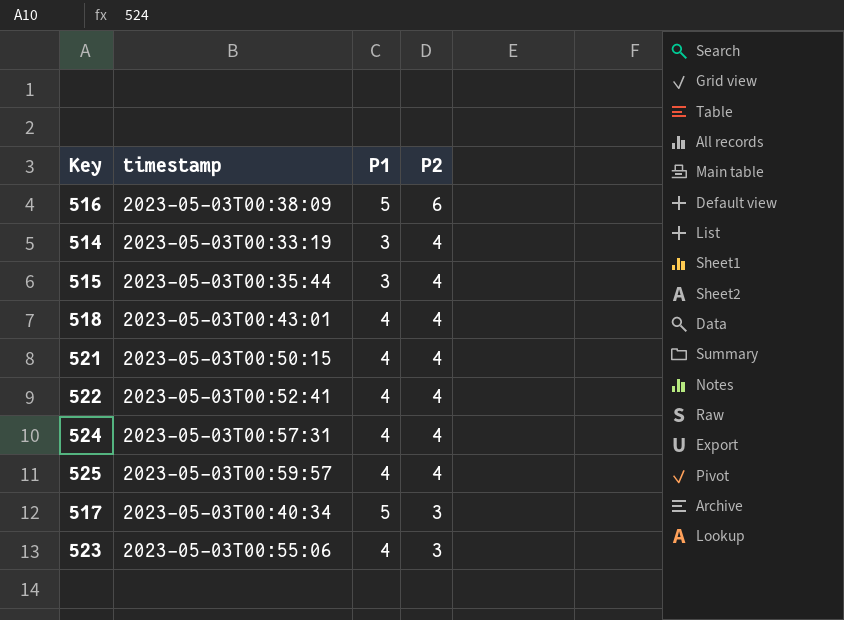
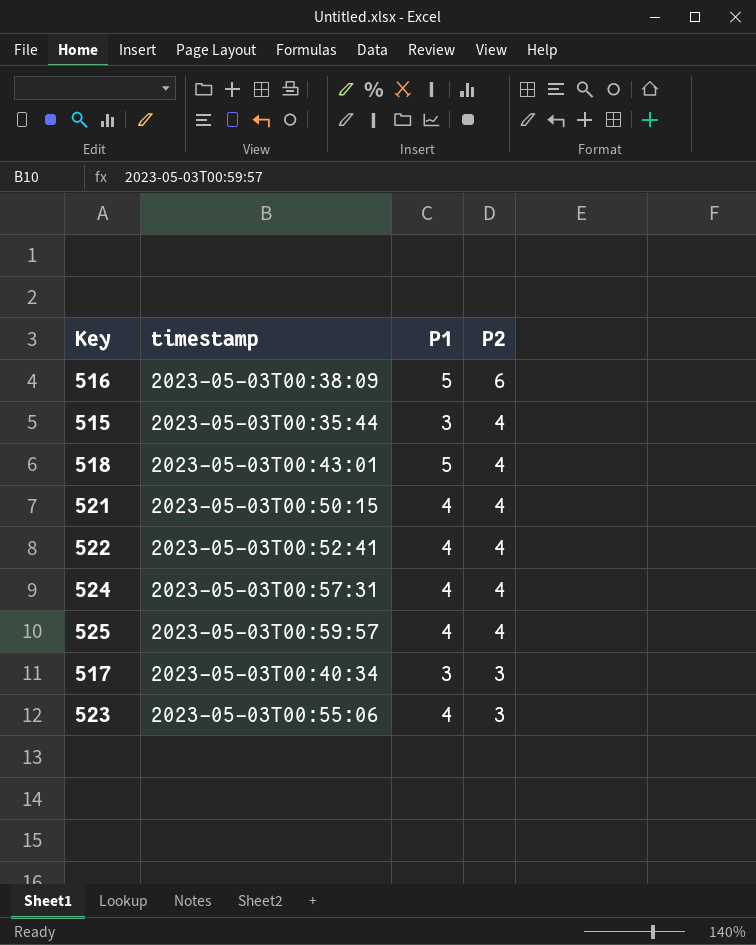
row 514: 2023-05-03T00:33:19 | 3 | 4 -> none
518 | P1: 4 -> 5
517 | P1: 5 -> 3

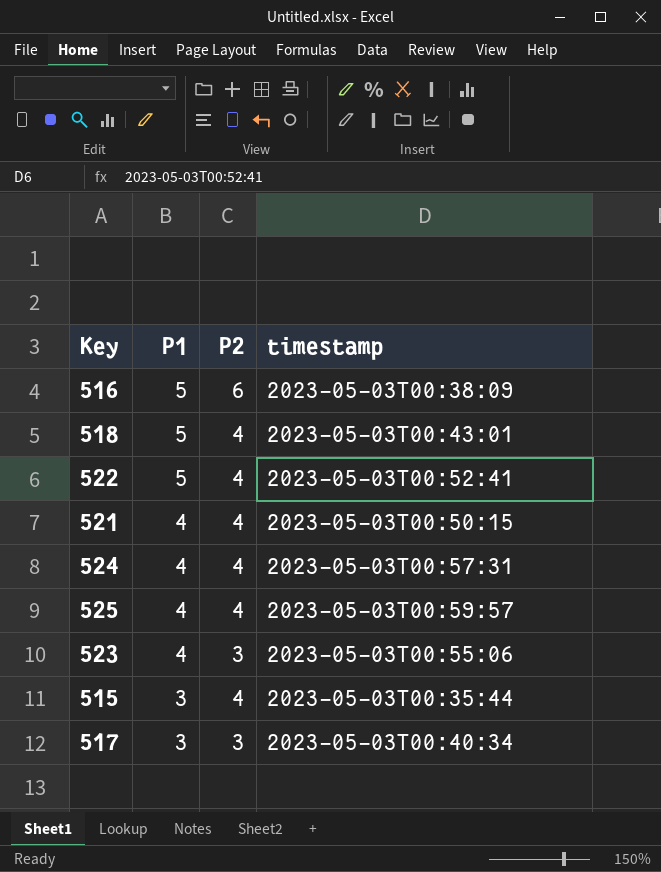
row order: P2 descending -> P1 descending
column timestamp | position: 2 -> 4
522 | P1: 4 -> 5

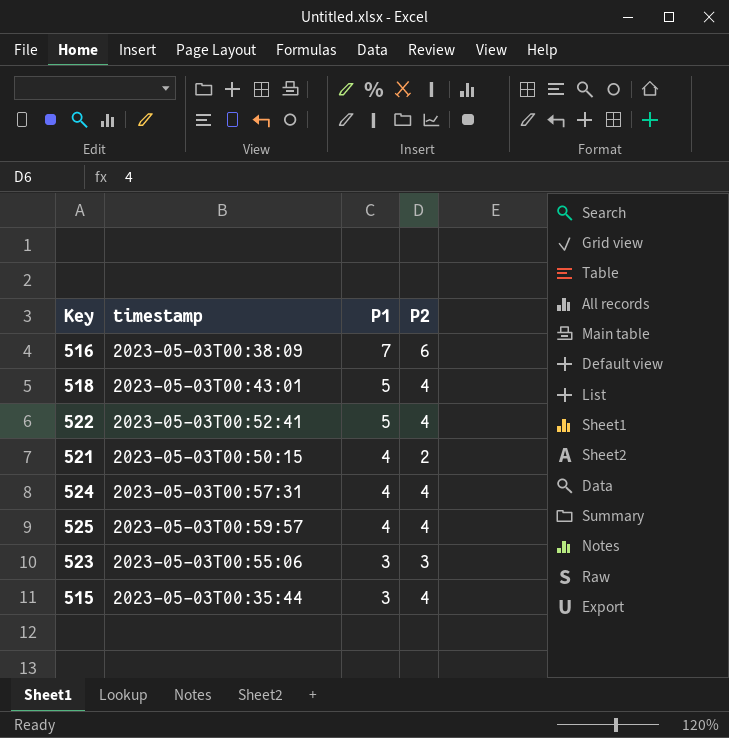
column timestamp | position: 4 -> 2
row 517: 3 | 3 | 2023-05-03T00:40:34 -> none
516 | P1: 5 -> 7
521 | P2: 4 -> 2
523 | P1: 4 -> 3

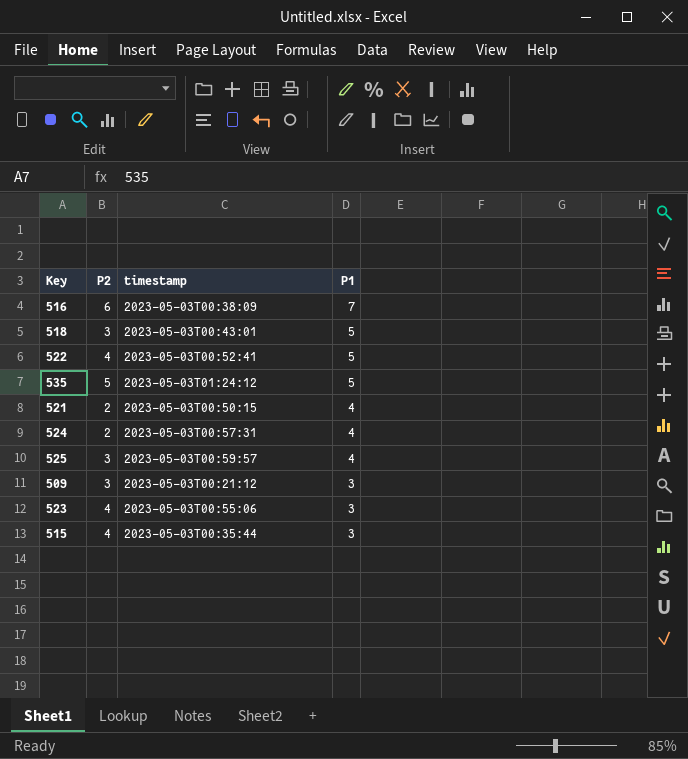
column P2 | position: 4 -> 2
518 | P2: 4 -> 3
row 535: none -> 5 | 2023-05-03T01:24:12 | 5
524 | P2: 4 -> 2
525 | P2: 4 -> 3
row 509: none -> 3 | 2023-05-03T00:21:12 | 3
523 | P2: 3 -> 4

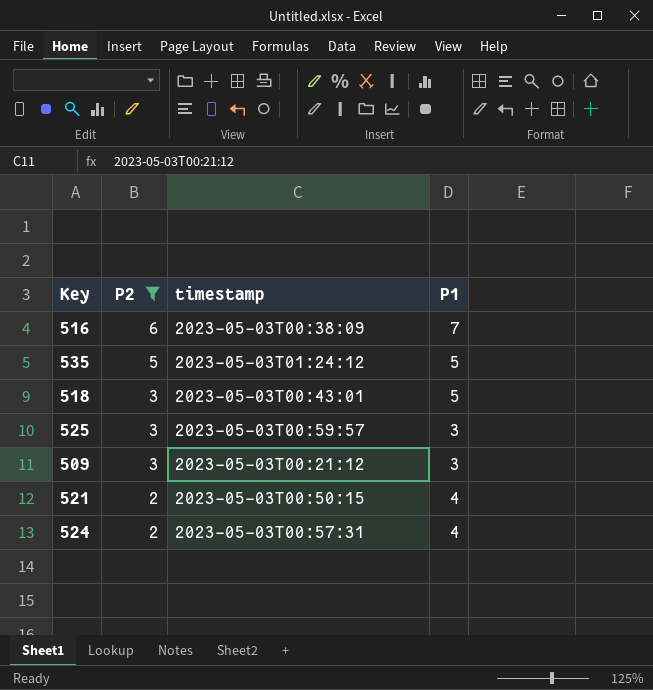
filter: none -> P2 != 4
row order: P1 descending -> P2 descending
525 | P1: 4 -> 3

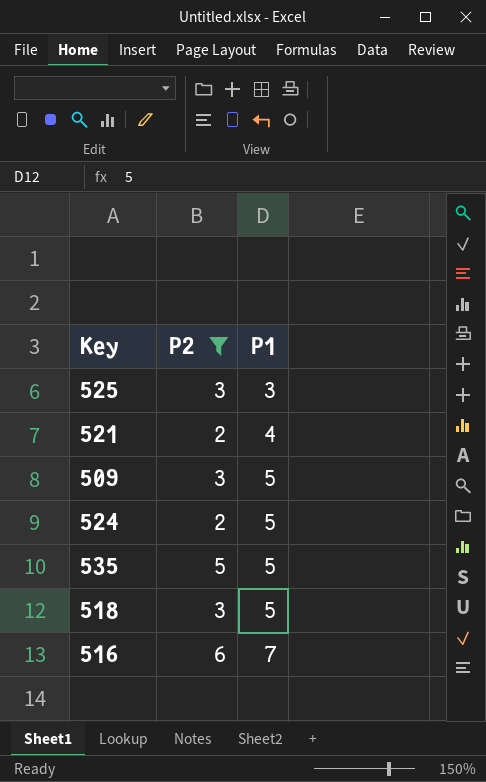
row order: P2 descending -> P1 ascending
column timestamp | position: 3 -> none
509 | P1: 3 -> 5
524 | P1: 4 -> 5

